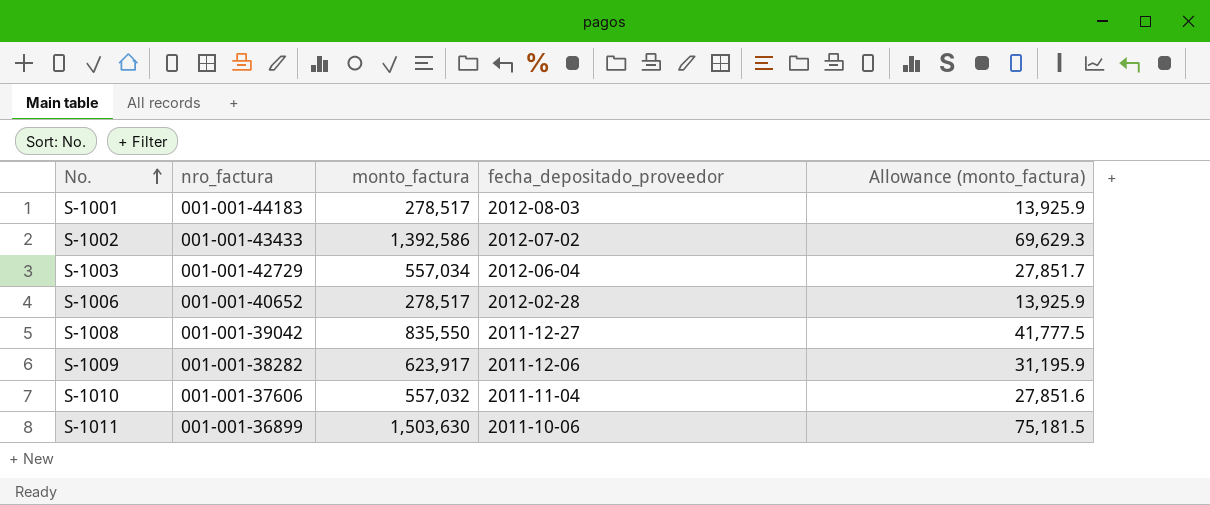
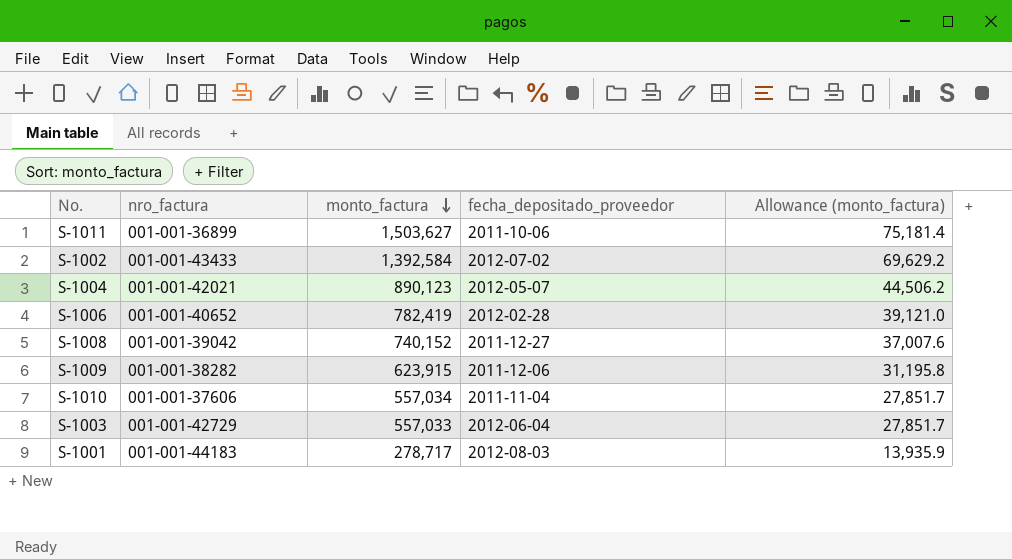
row order: No. ascending -> monto_factura descending
S-1011 | monto_factura: 1,503,630 -> 1,503,627
S-1011 | Allowance (monto_factura): 75,181.5 -> 75,181.4
S-1002 | monto_factura: 1,392,586 -> 1,392,584
S-1002 | Allowance (monto_factura): 69,629.3 -> 69,629.2
row S-1004: none -> 001-001-42021 | 890,123 | 2012-05-07 | 44,506.2
S-1006 | monto_factura: 278,517 -> 782,419
S-1006 | Allowance (monto_factura): 13,925.9 -> 39,121.0
S-1008 | monto_factura: 835,550 -> 740,152
S-1008 | Allowance (monto_factura): 41,777.5 -> 37,007.6
S-1009 | monto_factura: 623,917 -> 623,915
S-1009 | Allowance (monto_factura): 31,195.9 -> 31,195.8
S-1010 | monto_factura: 557,032 -> 557,034
S-1010 | Allowance (monto_factura): 27,851.6 -> 27,851.7
S-1003 | monto_factura: 557,034 -> 557,033
S-1001 | monto_factura: 278,517 -> 278,717
S-1001 | Allowance (monto_factura): 13,925.9 -> 13,935.9

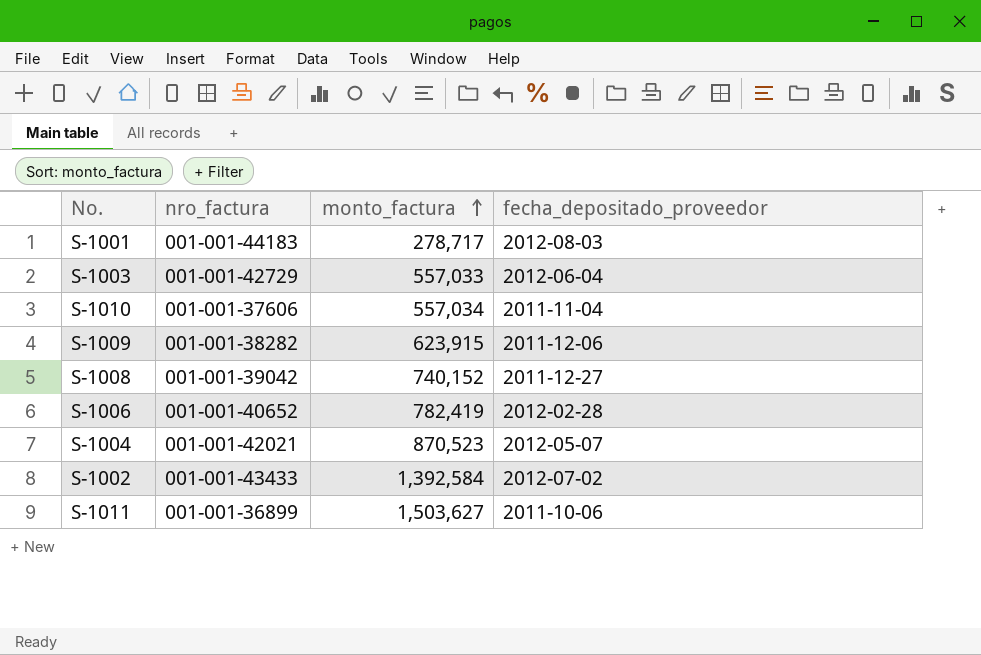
row order: monto_factura descending -> monto_factura ascending
column Allowance (monto_factura) | formula: [monto_factura] * 0.05 -> none
S-1004 | monto_factura: 890,123 -> 870,523

